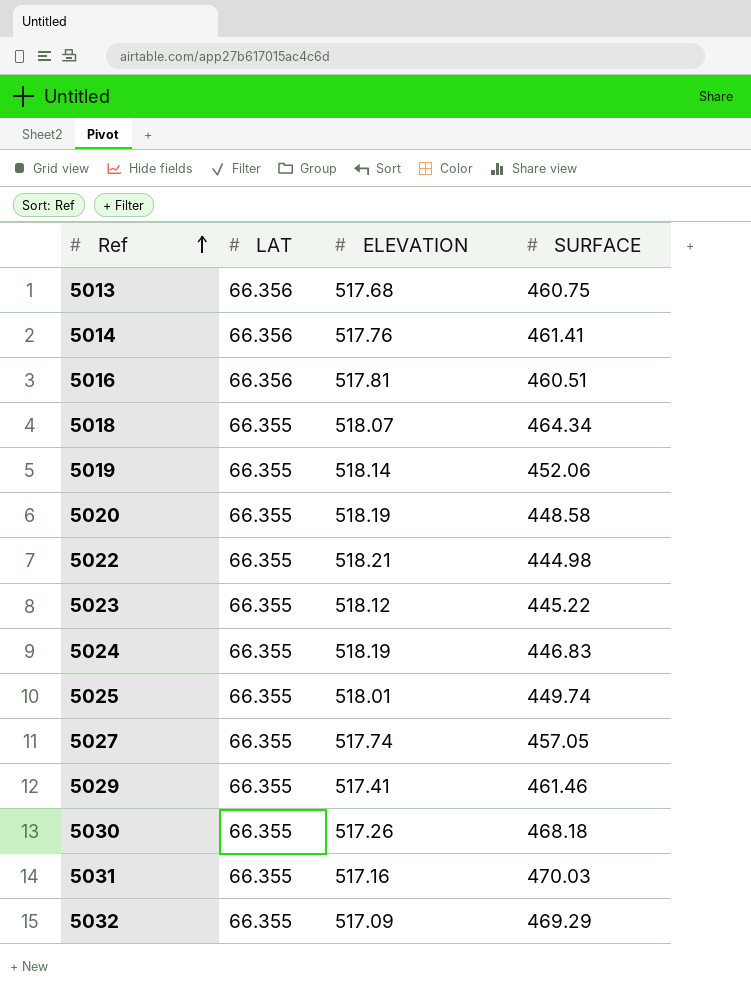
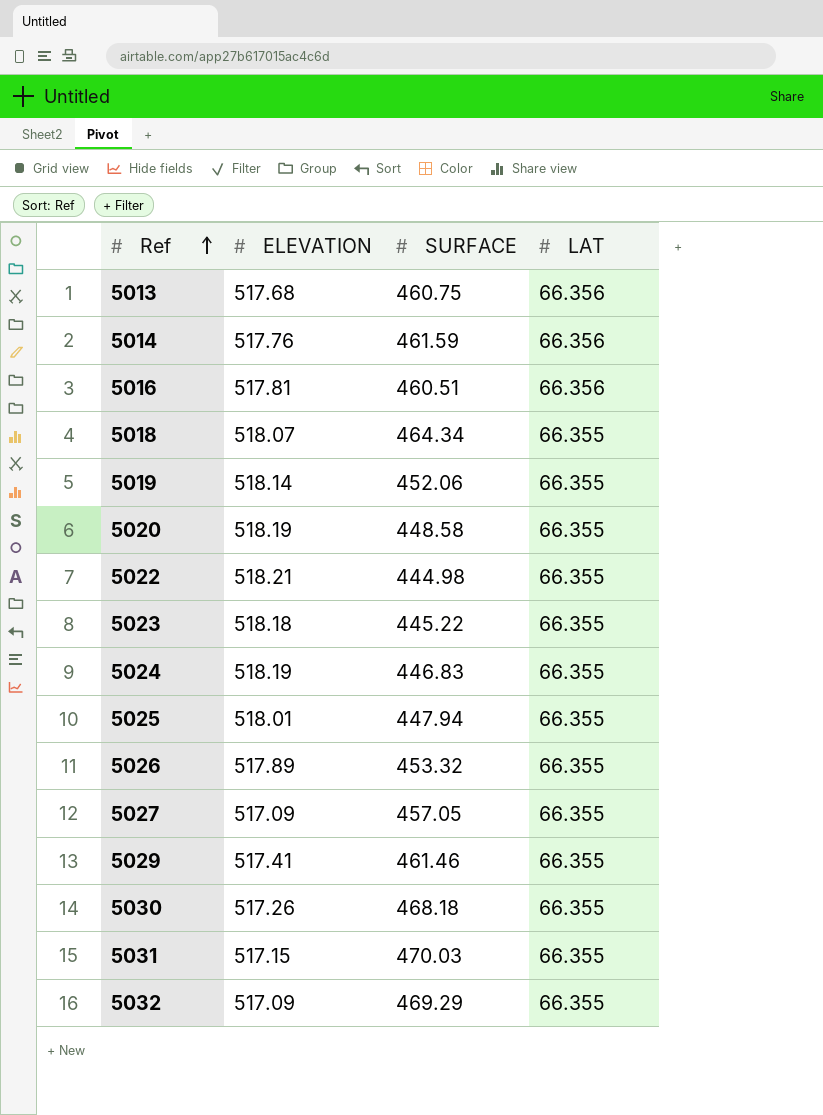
column LAT | position: 2 -> 4
5014 | SURFACE: 461.41 -> 461.59
5023 | ELEVATION: 518.12 -> 518.18
5025 | SURFACE: 449.74 -> 447.94
row 5026: none -> 517.89 | 453.32 | 66.355
5027 | ELEVATION: 517.74 -> 517.09
5031 | ELEVATION: 517.16 -> 517.15

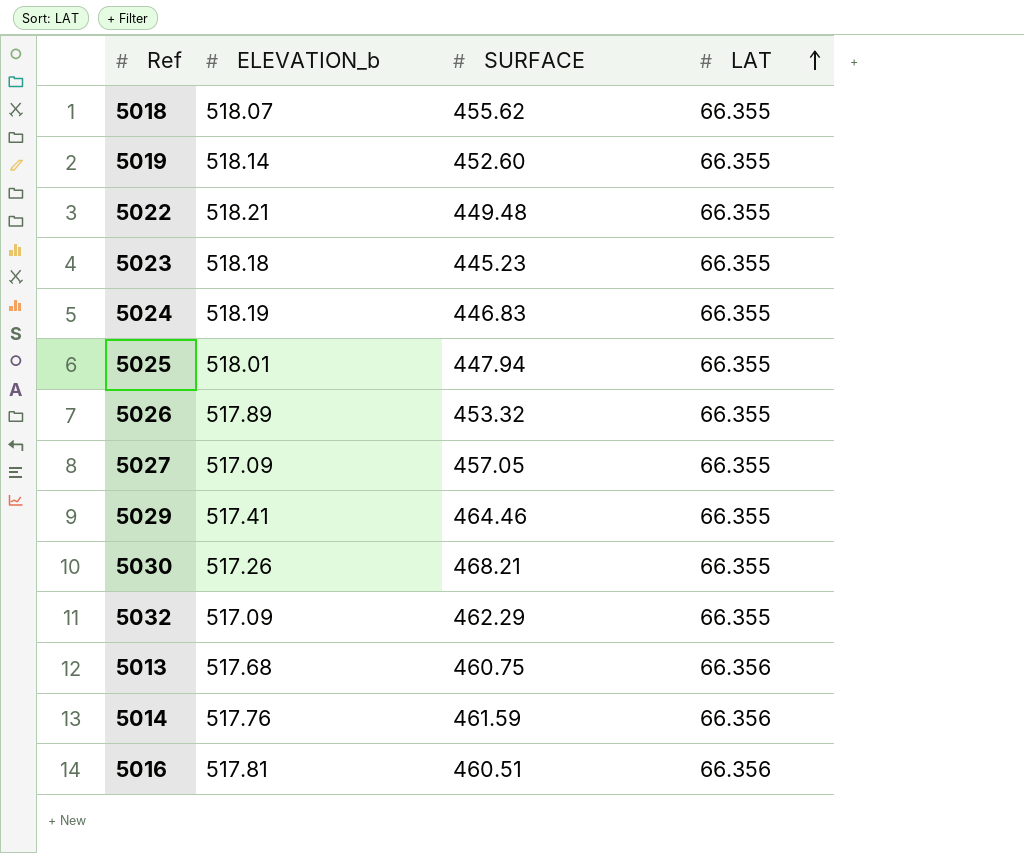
row order: Ref ascending -> LAT ascending
column name: ELEVATION -> ELEVATION_b
row 5020: 518.19 | 448.58 | 66.355 -> none
row 5031: 517.15 | 470.03 | 66.355 -> none
5018 | SURFACE: 464.34 -> 455.62
5019 | SURFACE: 452.06 -> 452.60
5022 | SURFACE: 444.98 -> 449.48
5023 | SURFACE: 445.22 -> 445.23
5029 | SURFACE: 461.46 -> 464.46
5030 | SURFACE: 468.18 -> 468.21
5032 | SURFACE: 469.29 -> 462.29

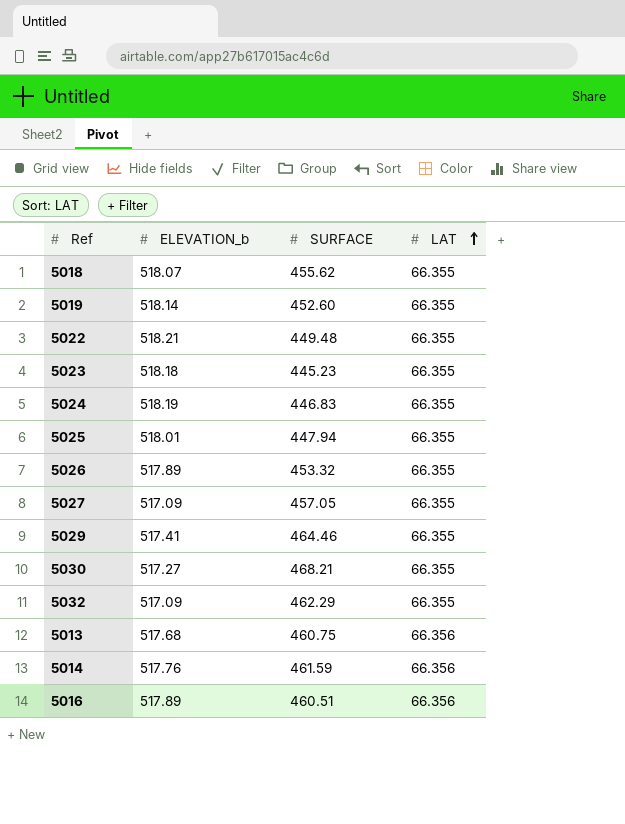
5030 | ELEVATION_b: 517.26 -> 517.27
5016 | ELEVATION_b: 517.81 -> 517.89

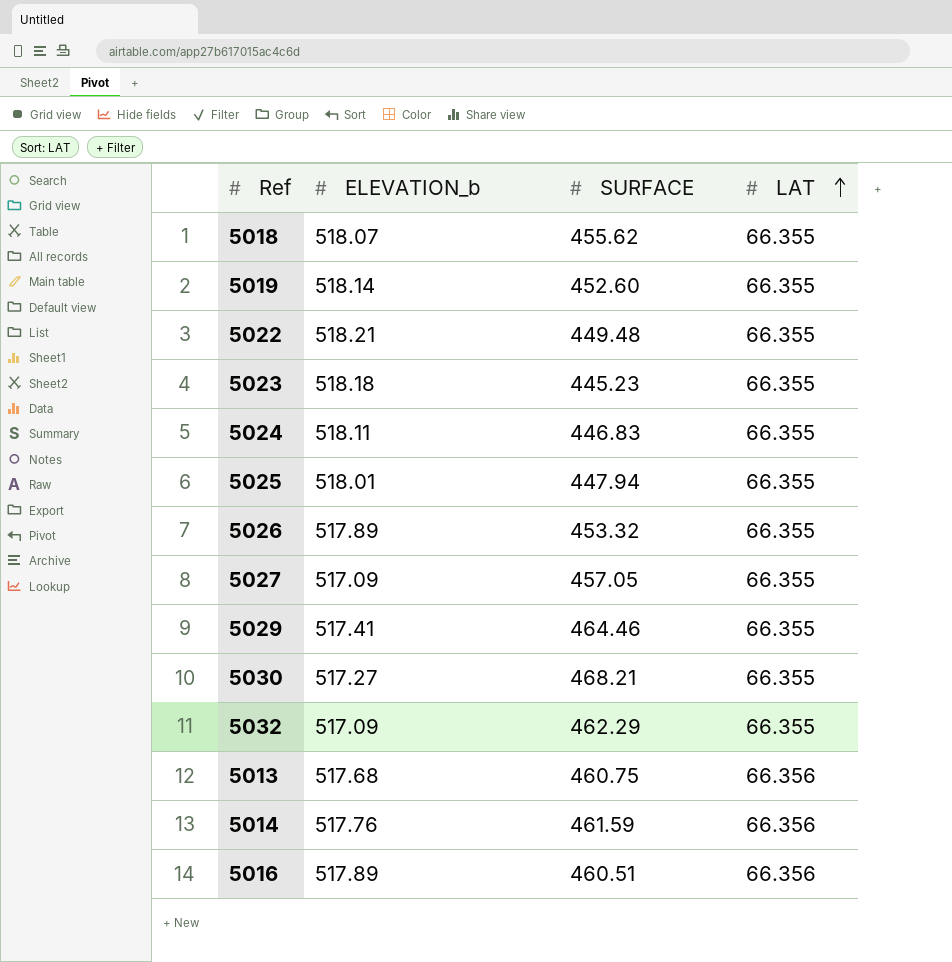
5024 | ELEVATION_b: 518.19 -> 518.11

